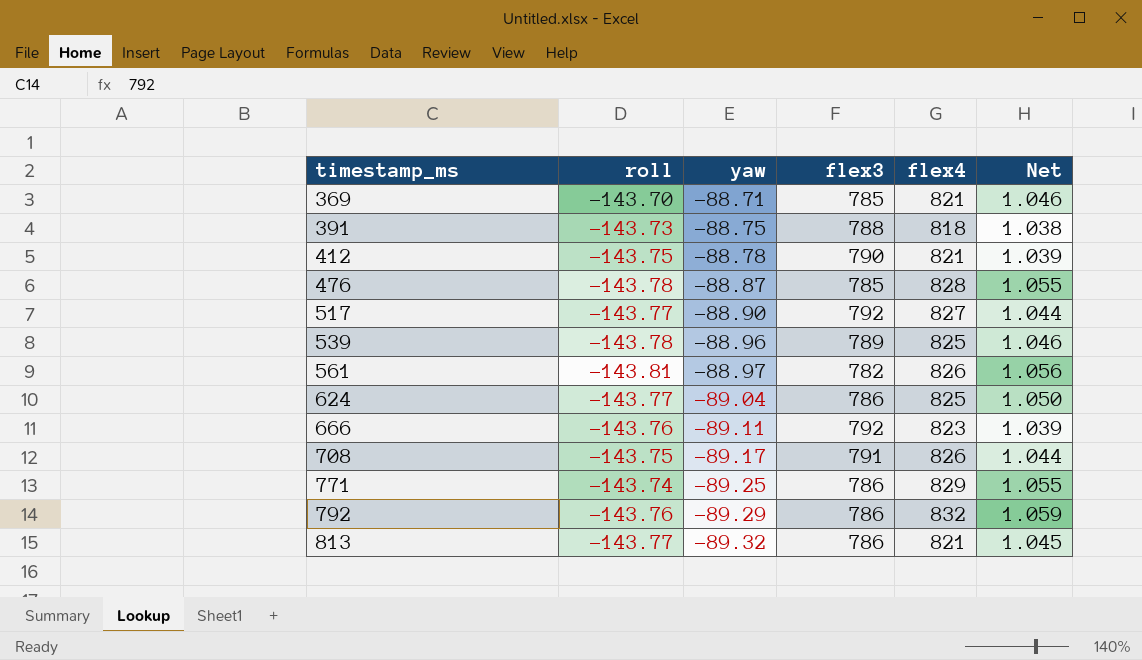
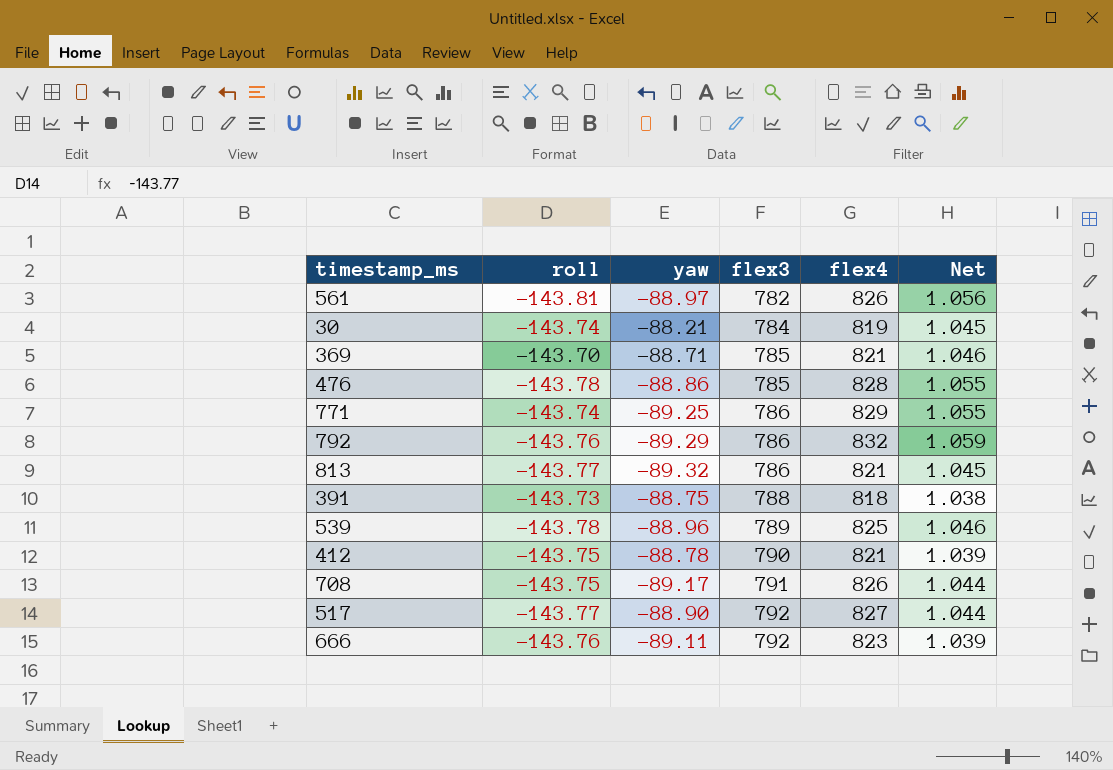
row order: timestamp_ms ascending -> flex3 ascending
row 624: -143.77 | -89.04 | 786 | 825 | 1.050 -> none
row 30: none -> -143.74 | -88.21 | 784 | 819 | 1.045
476 | yaw: -88.87 -> -88.86

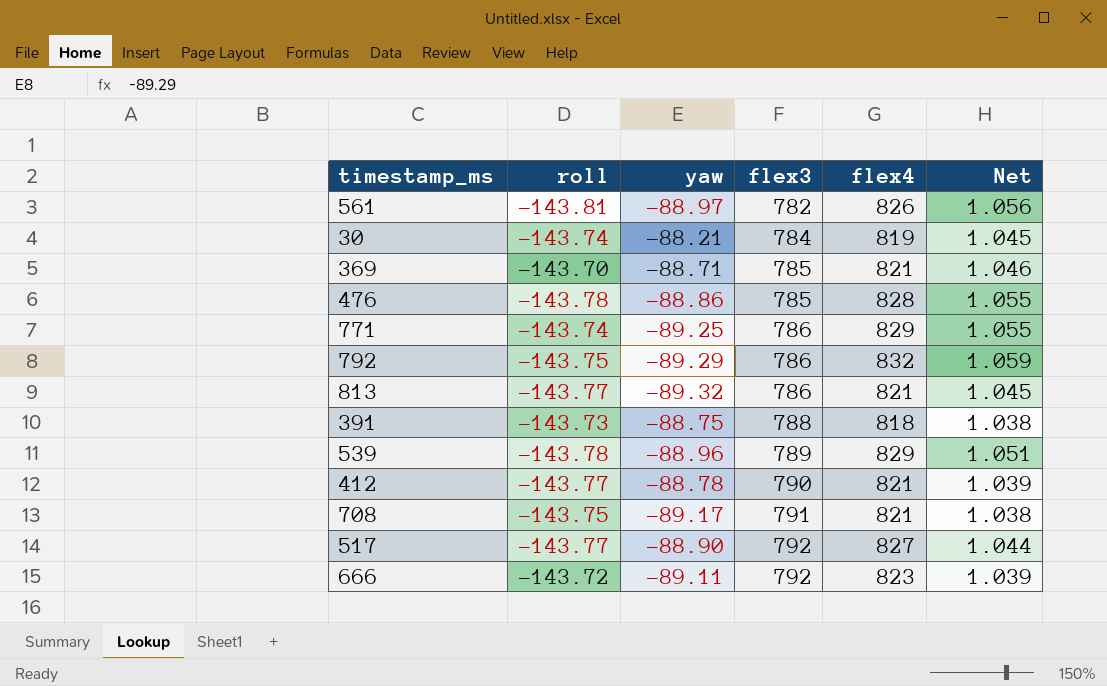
792 | roll: -143.76 -> -143.75
539 | flex4: 825 -> 829
539 | Net: 1.046 -> 1.051
412 | roll: -143.75 -> -143.77
708 | flex4: 826 -> 821
708 | Net: 1.044 -> 1.038
666 | roll: -143.76 -> -143.72

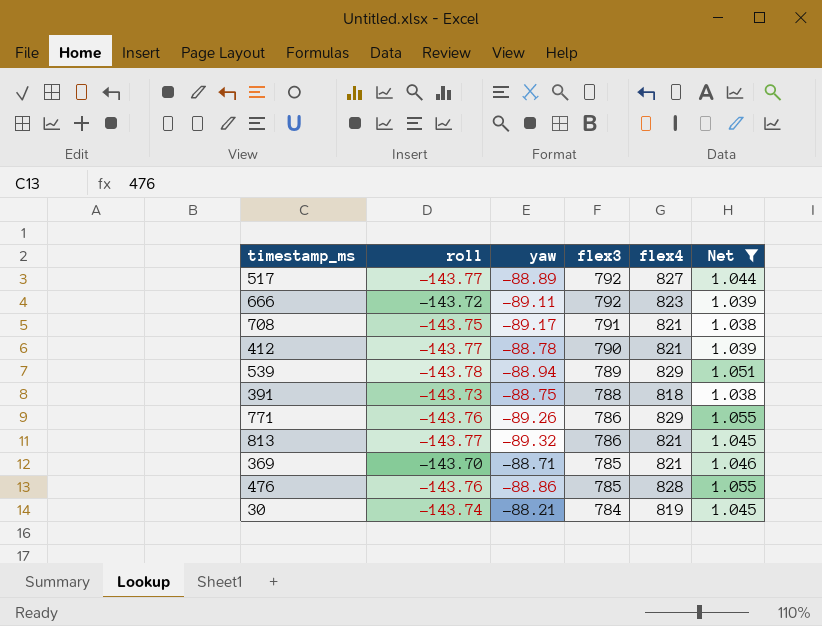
filter: none -> Net <= 1.055
row order: flex3 ascending -> flex3 descending
517 | yaw: -88.90 -> -88.89
539 | yaw: -88.96 -> -88.94
771 | roll: -143.74 -> -143.76
771 | yaw: -89.25 -> -89.26
476 | roll: -143.78 -> -143.76

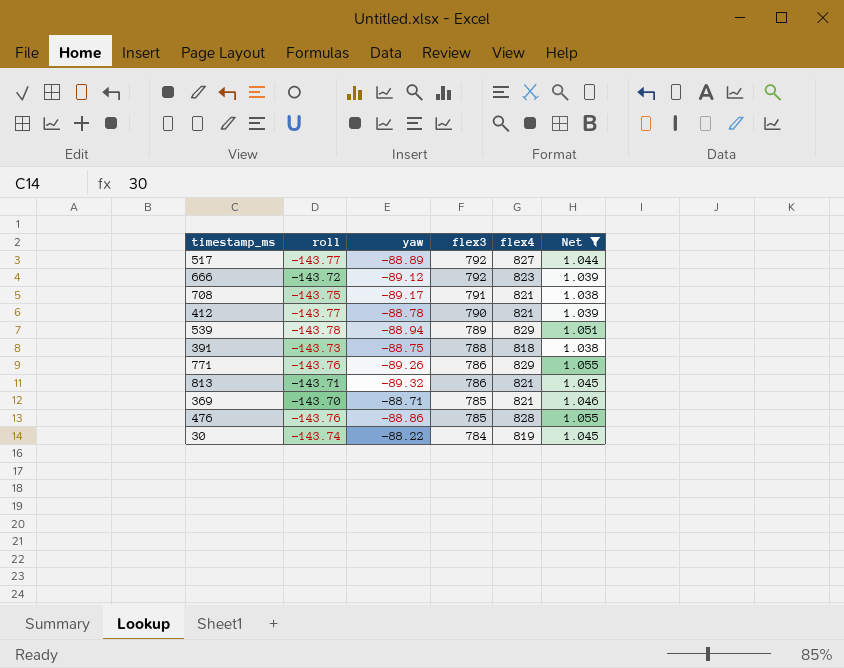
666 | yaw: -89.11 -> -89.12
813 | roll: -143.77 -> -143.71
30 | yaw: -88.21 -> -88.22

